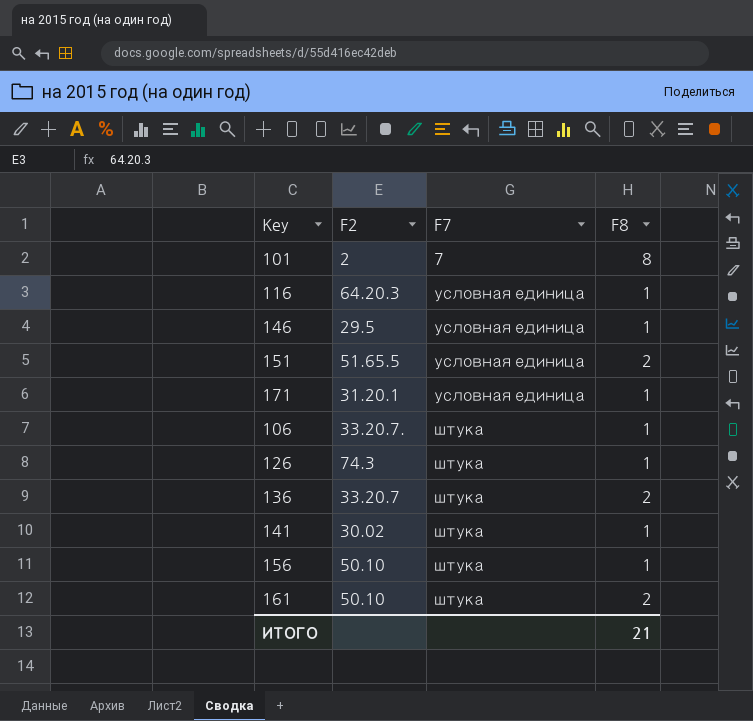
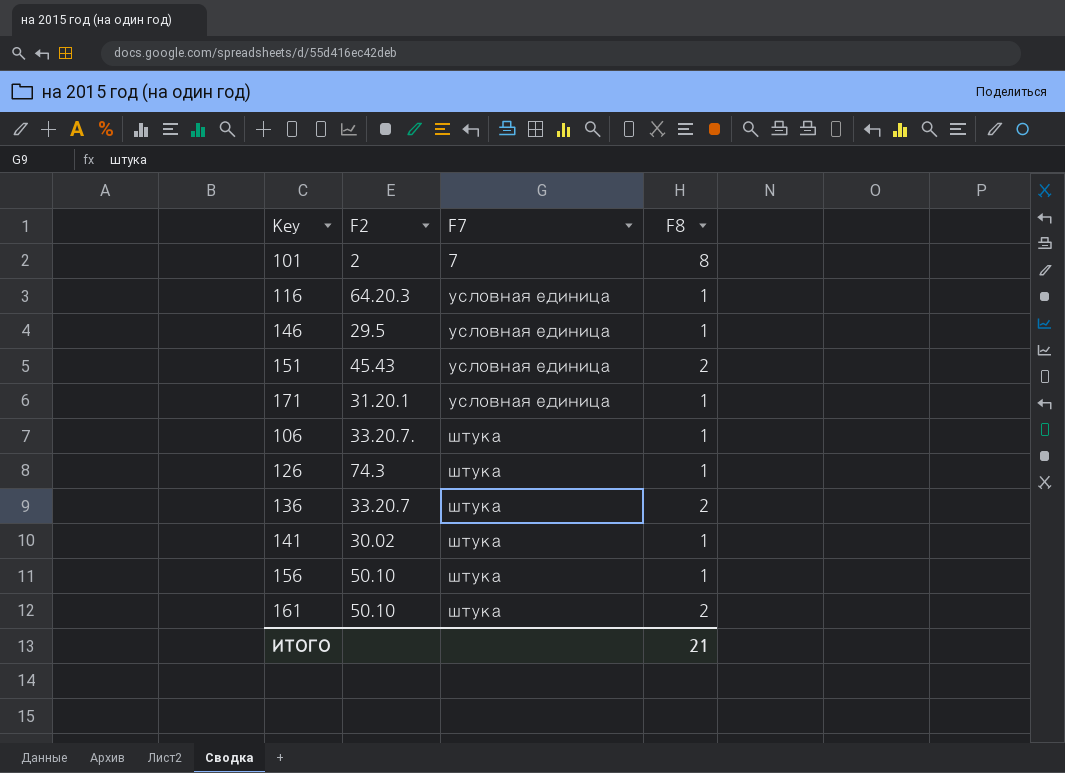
151 | F2: 51.65.5 -> 45.43

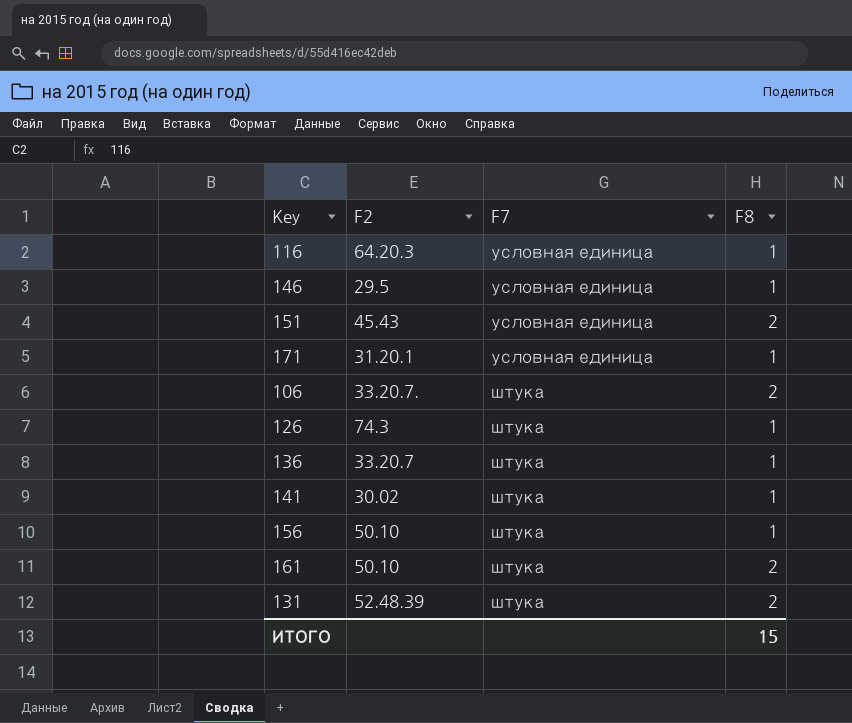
row 101: 2 | 7 | 8 -> none
106 | F8: 1 -> 2
136 | F8: 2 -> 1
row 131: none -> 52.48.39 | штука | 2
ИТОГО | F8: 21 -> 15

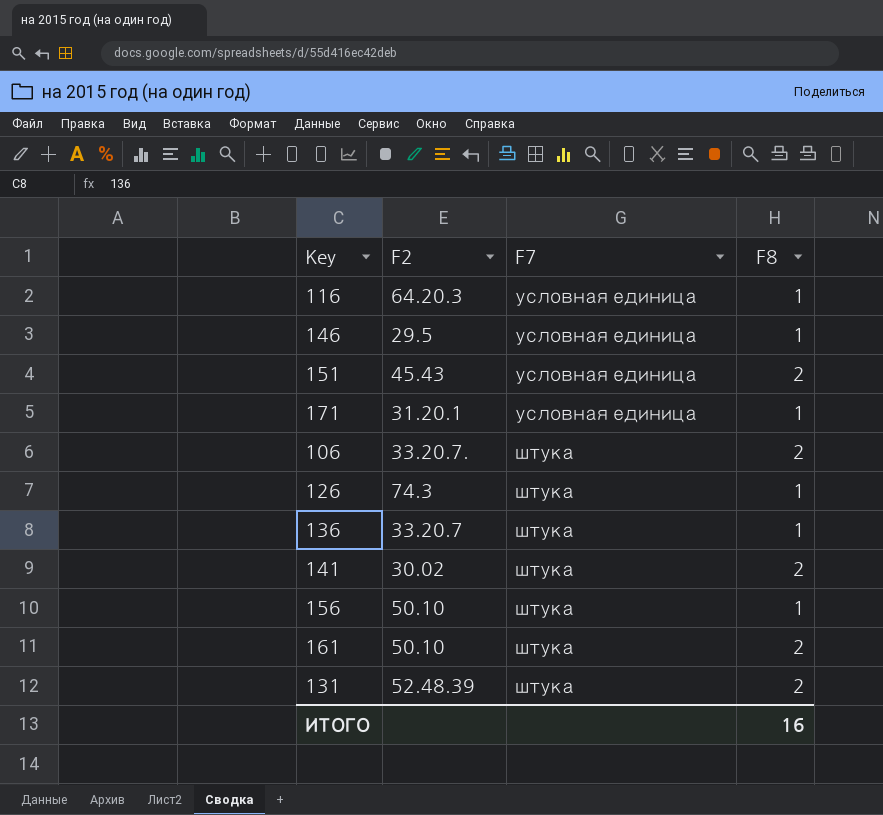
141 | F8: 1 -> 2
ИТОГО | F8: 15 -> 16

